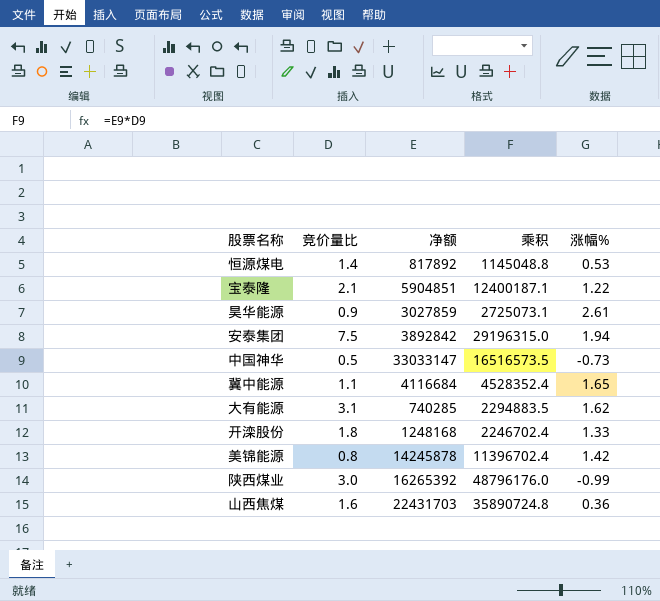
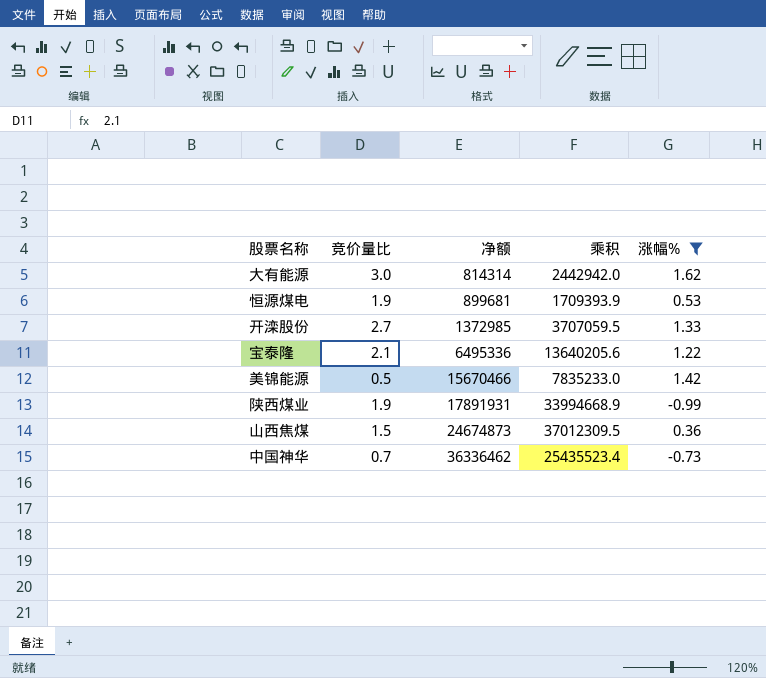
filter: none -> 涨幅% <= 1.62
row order: none -> 净额 ascending
大有能源 | 竞价量比: 3.1 -> 3.0
大有能源 | 净额: 740285 -> 814314
大有能源 | 乘积: 2294883.5 -> 2442942.0
恒源煤电 | 竞价量比: 1.4 -> 1.9
恒源煤电 | 净额: 817892 -> 899681
恒源煤电 | 乘积: 1145048.8 -> 1709393.9
开滦股份 | 竞价量比: 1.8 -> 2.7
开滦股份 | 净额: 1248168 -> 1372985
开滦股份 | 乘积: 2246702.4 -> 3707059.5
宝泰隆 | 净额: 5904851 -> 6495336
宝泰隆 | 乘积: 12400187.1 -> 13640205.6
美锦能源 | 竞价量比: 0.8 -> 0.5
美锦能源 | 净额: 14245878 -> 15670466
美锦能源 | 乘积: 11396702.4 -> 7835233.0
陕西煤业 | 竞价量比: 3.0 -> 1.9
陕西煤业 | 净额: 16265392 -> 17891931
陕西煤业 | 乘积: 48796176.0 -> 33994668.9
山西焦煤 | 竞价量比: 1.6 -> 1.5
山西焦煤 | 净额: 22431703 -> 24674873
山西焦煤 | 乘积: 35890724.8 -> 37012309.5
中国神华 | 竞价量比: 0.5 -> 0.7
中国神华 | 净额: 33033147 -> 36336462
中国神华 | 乘积: 16516573.5 -> 25435523.4

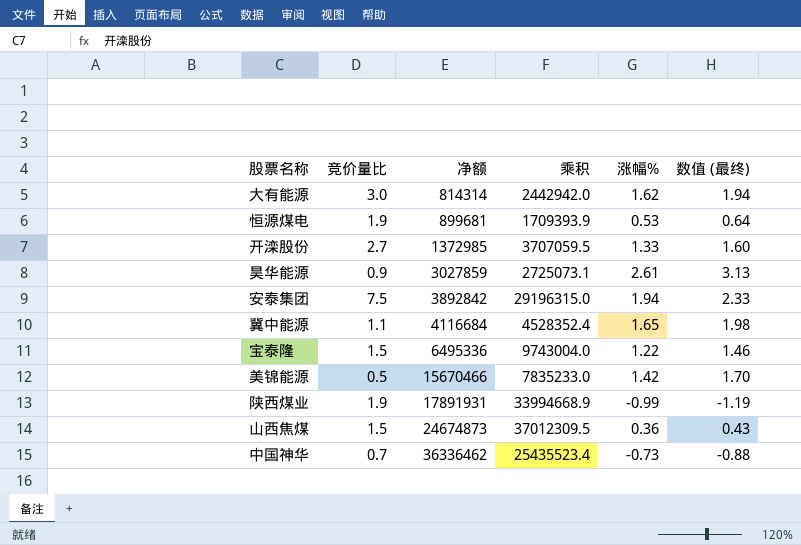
filter: 涨幅% <= 1.62 -> none
column 数值 (最终) | formula: none -> [涨幅%] * 1.2
宝泰隆 | 竞价量比: 2.1 -> 1.5
宝泰隆 | 乘积: 13640205.6 -> 9743004.0

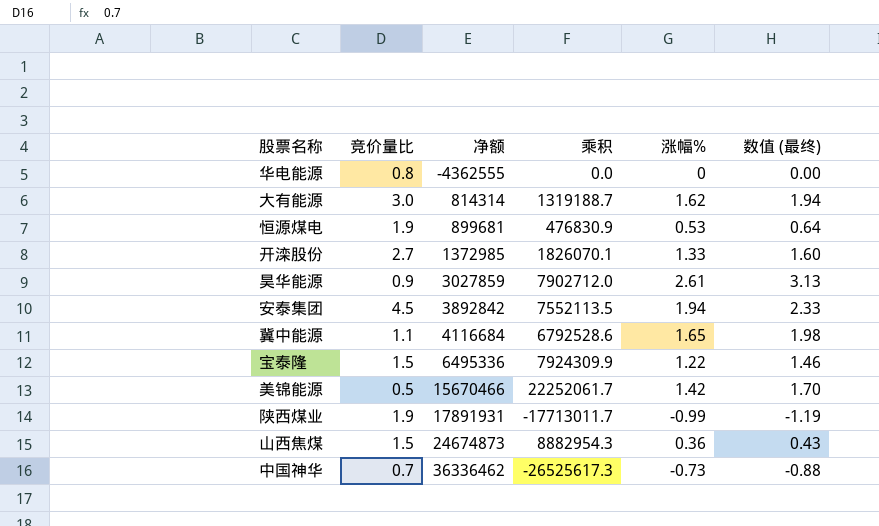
column 乘积 | formula: [竞价量比] * [净额] -> [净额] * [涨幅%]
row 华电能源: none -> 0.8 | -4362555 | 0.0 | 0 | 0.00
安泰集团 | 竞价量比: 7.5 -> 4.5

